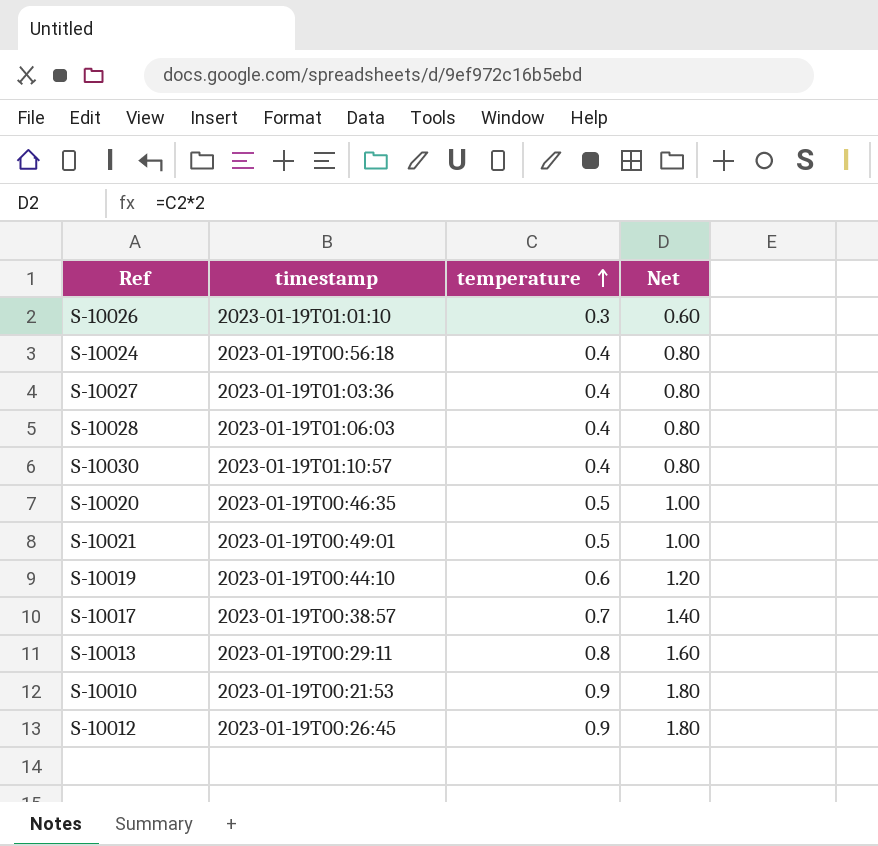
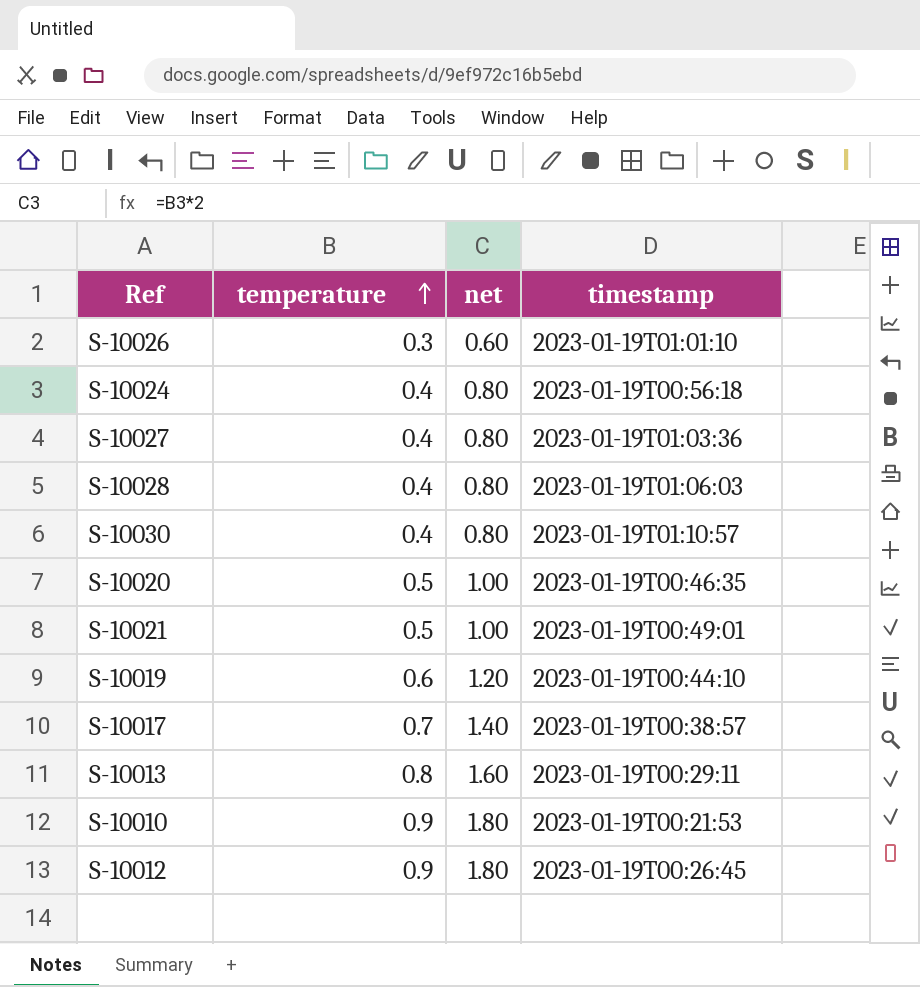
column name: Net -> net
column timestamp | position: 2 -> 4

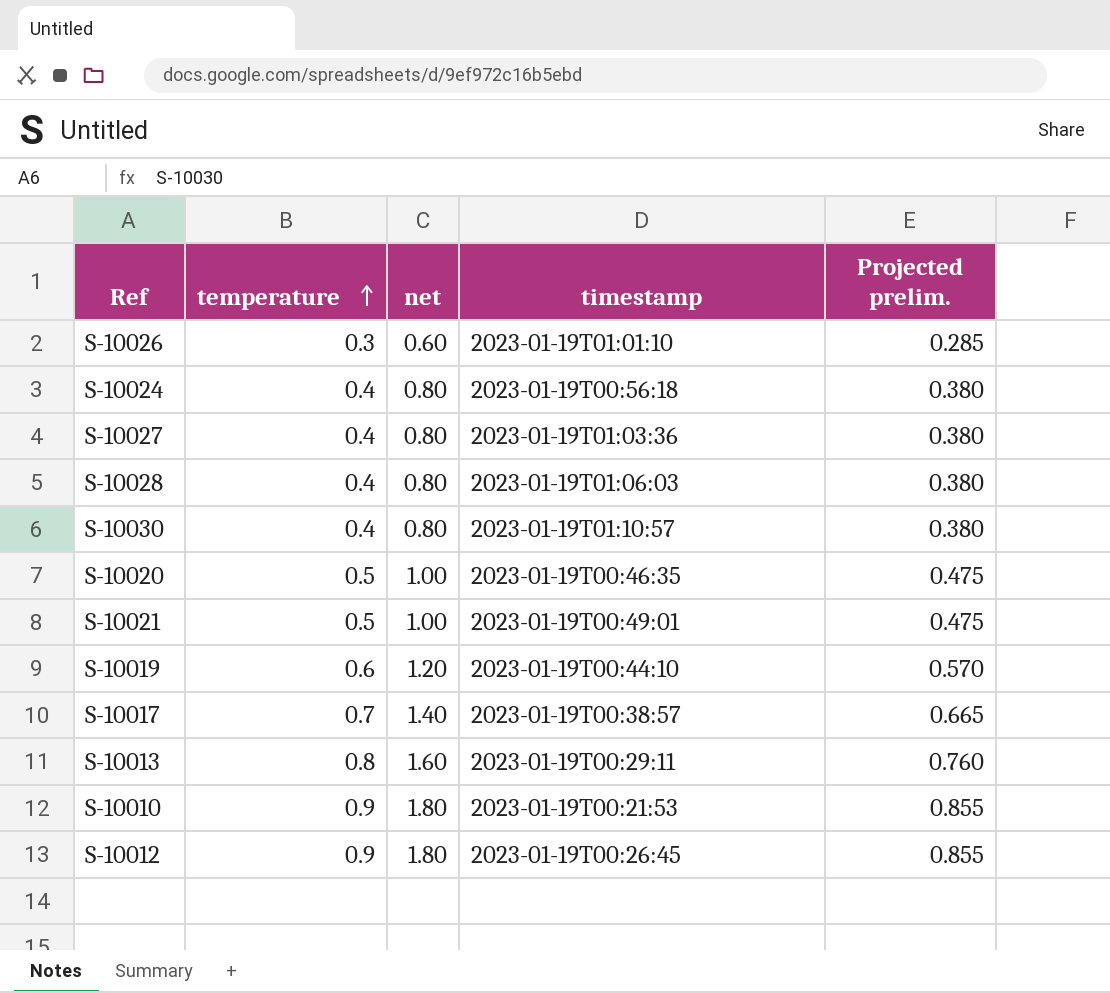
column Projected prelim. | formula: none -> [temperature] * 0.95

